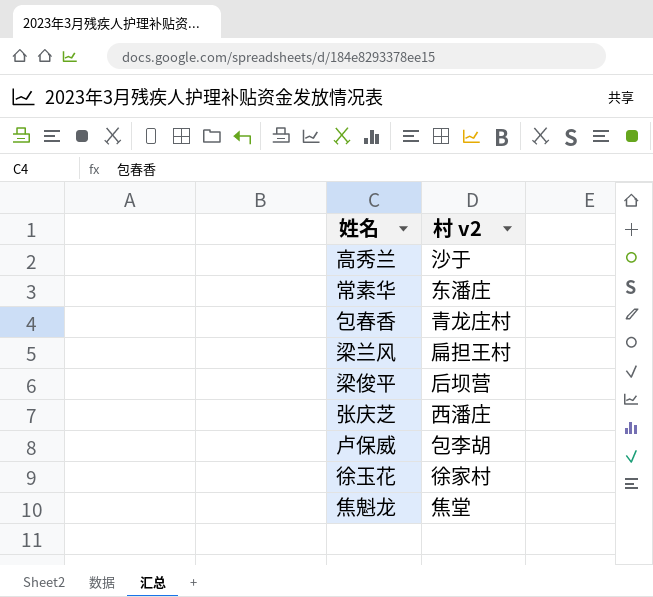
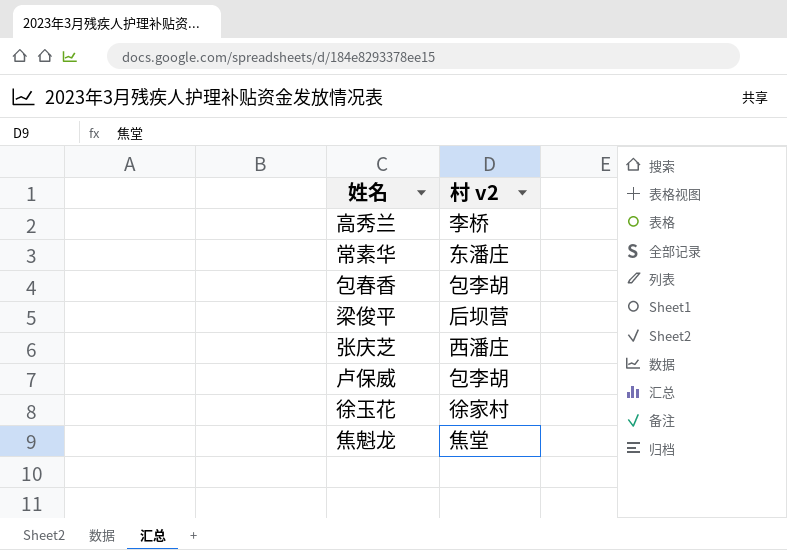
row 梁兰风: 扁担王村 -> none
高秀兰 | 村 v2: 沙于 -> 李桥
包春香 | 村 v2: 青龙庄村 -> 包李胡

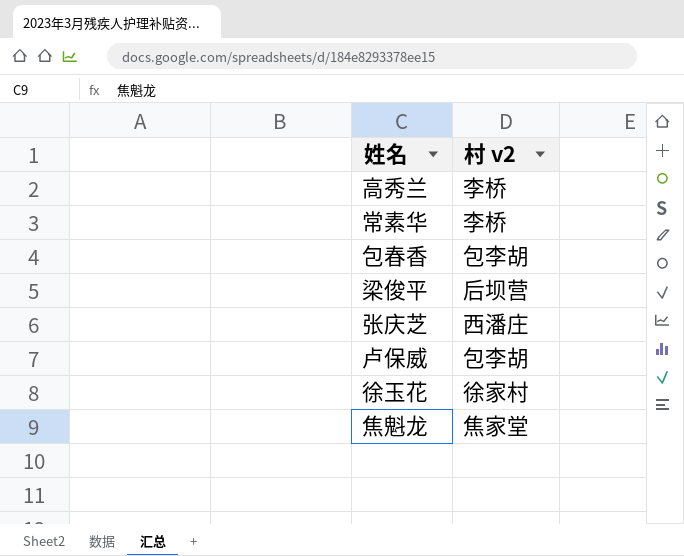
常素华 | 村 v2: 东潘庄 -> 李桥
焦魁龙 | 村 v2: 焦堂 -> 焦家堂

